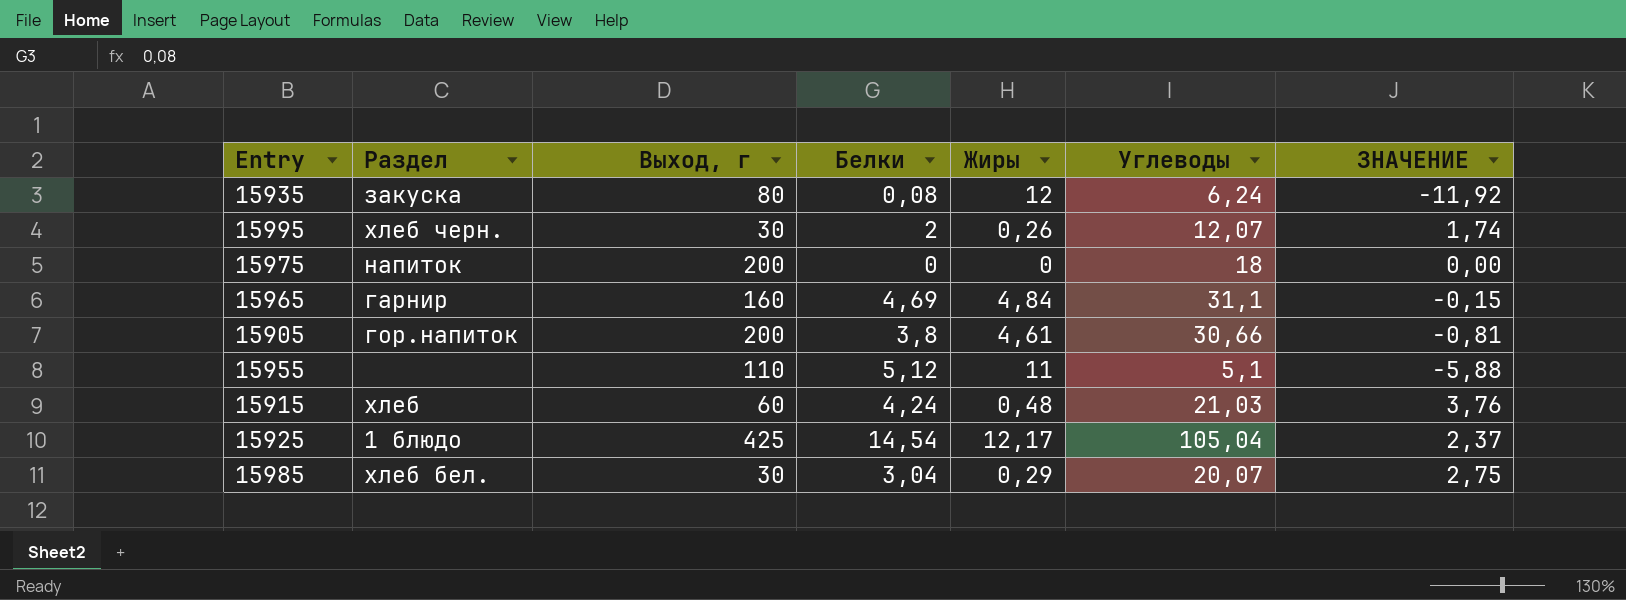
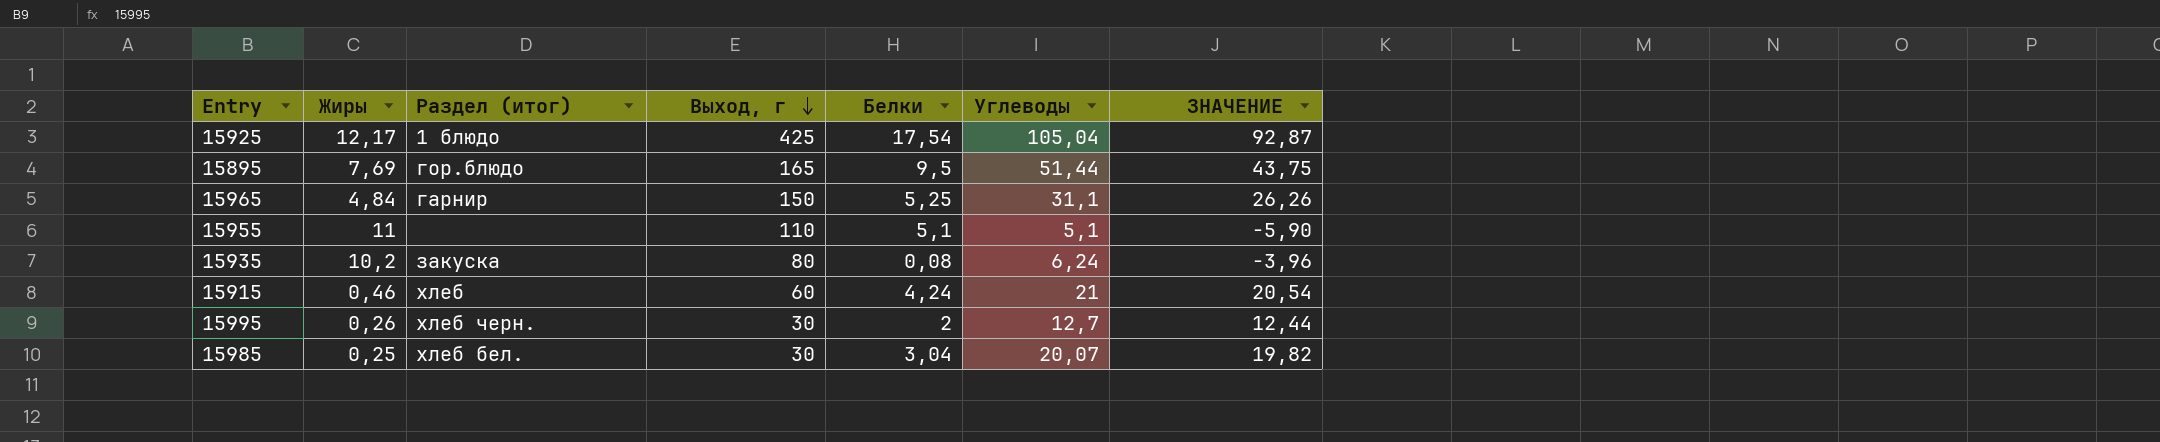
row order: none -> Выход, г descending
column Жиры | position: 5 -> 2
column name: Раздел -> Раздел (итог)
column ЗНАЧЕНИЕ | formula: [Белки] - [Жиры] -> [Углеводы] - [Жиры]
row 15975: напиток | 200 | 0 | 0 | 18 | 0,00 -> none
row 15905: гор.напиток | 200 | 3,8 | 4,61 | 30,66 | -0,81 -> none
15925 | Белки: 14,54 -> 17,54
row 15895: none -> 7,69 | гор.блюдо | 165 | 9,5 | 51,44 | 43,75
15965 | Выход, г: 160 -> 150
15965 | Белки: 4,69 -> 5,25
15955 | Белки: 5,12 -> 5,1
15935 | Жиры: 12 -> 10,2
15915 | Жиры: 0,48 -> 0,46
15915 | Углеводы: 21,03 -> 21
15995 | Углеводы: 12,07 -> 12,7
15985 | Жиры: 0,29 -> 0,25

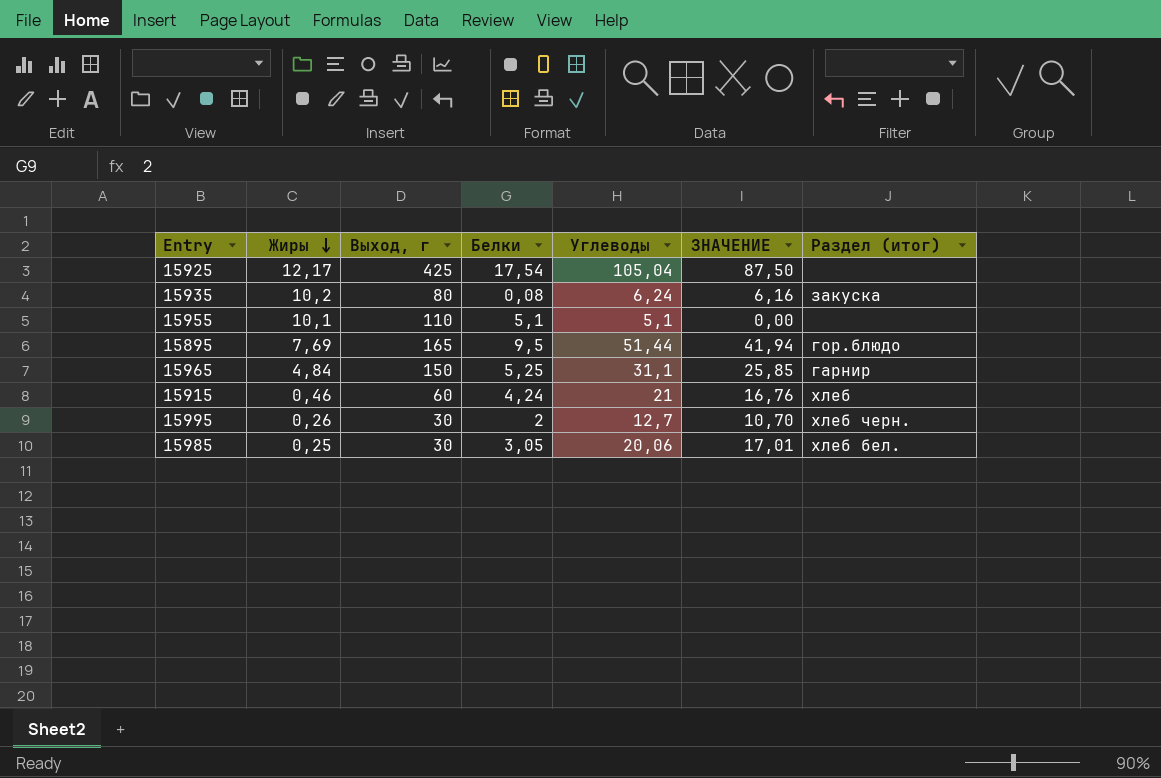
row order: Выход, г descending -> Жиры descending
column ЗНАЧЕНИЕ | formula: [Углеводы] - [Жиры] -> [Углеводы] - [Белки]
column Раздел (итог) | position: 3 -> 7
15925 | Раздел (итог): 1 блюдо -> none
15955 | Жиры: 11 -> 10,1
15985 | Белки: 3,04 -> 3,05
15985 | Углеводы: 20,07 -> 20,06

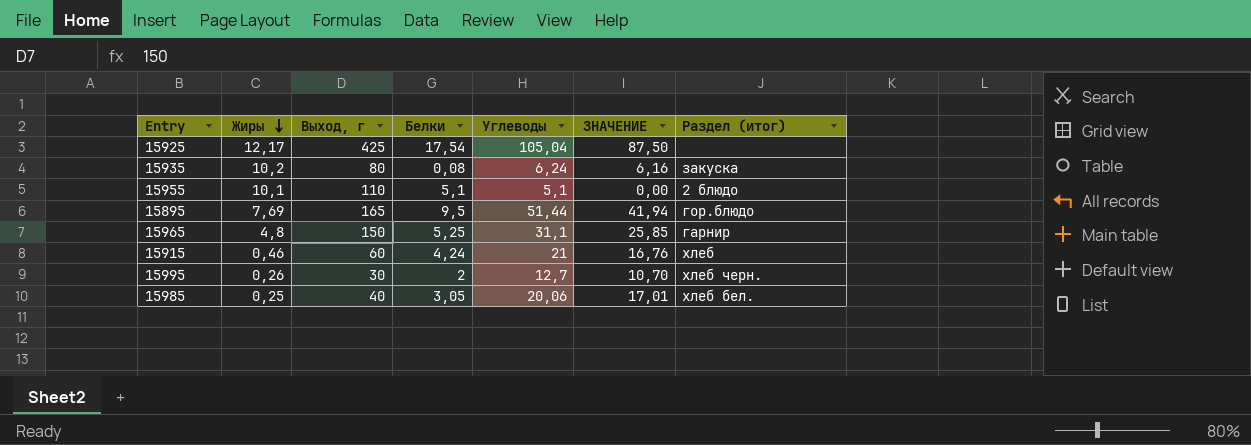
15955 | Раздел (итог): none -> 2 блюдо
15965 | Жиры: 4,84 -> 4,8
15985 | Выход, г: 30 -> 40

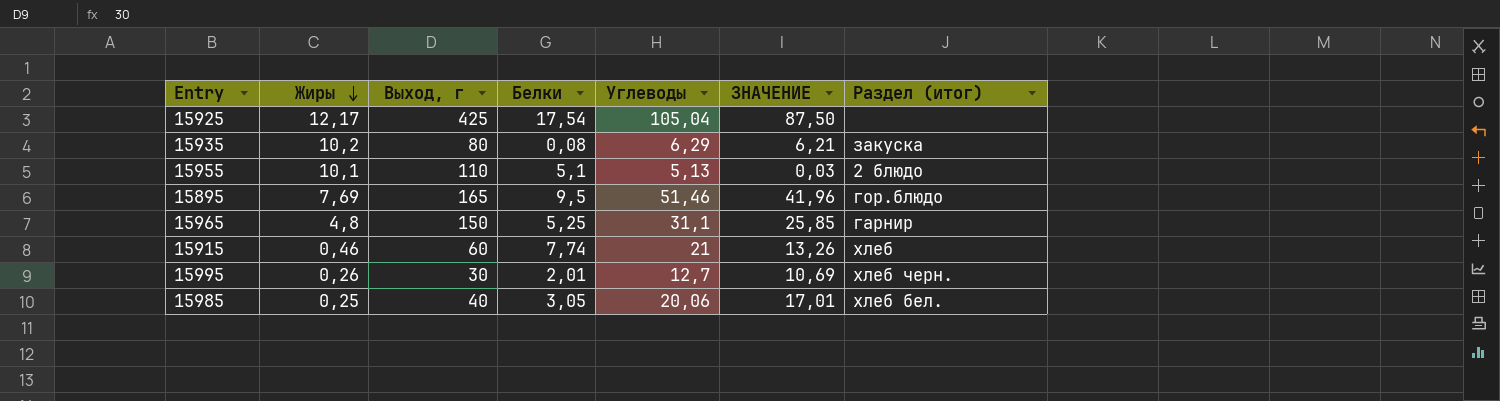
15935 | Углеводы: 6,24 -> 6,29
15935 | ЗНАЧЕНИЕ: 6,16 -> 6,21
15955 | Углеводы: 5,1 -> 5,13
15955 | ЗНАЧЕНИЕ: 0,00 -> 0,03
15895 | Углеводы: 51,44 -> 51,46
15895 | ЗНАЧЕНИЕ: 41,94 -> 41,96
15915 | Белки: 4,24 -> 7,74
15915 | ЗНАЧЕНИЕ: 16,76 -> 13,26
15995 | Белки: 2 -> 2,01
15995 | ЗНАЧЕНИЕ: 10,70 -> 10,69

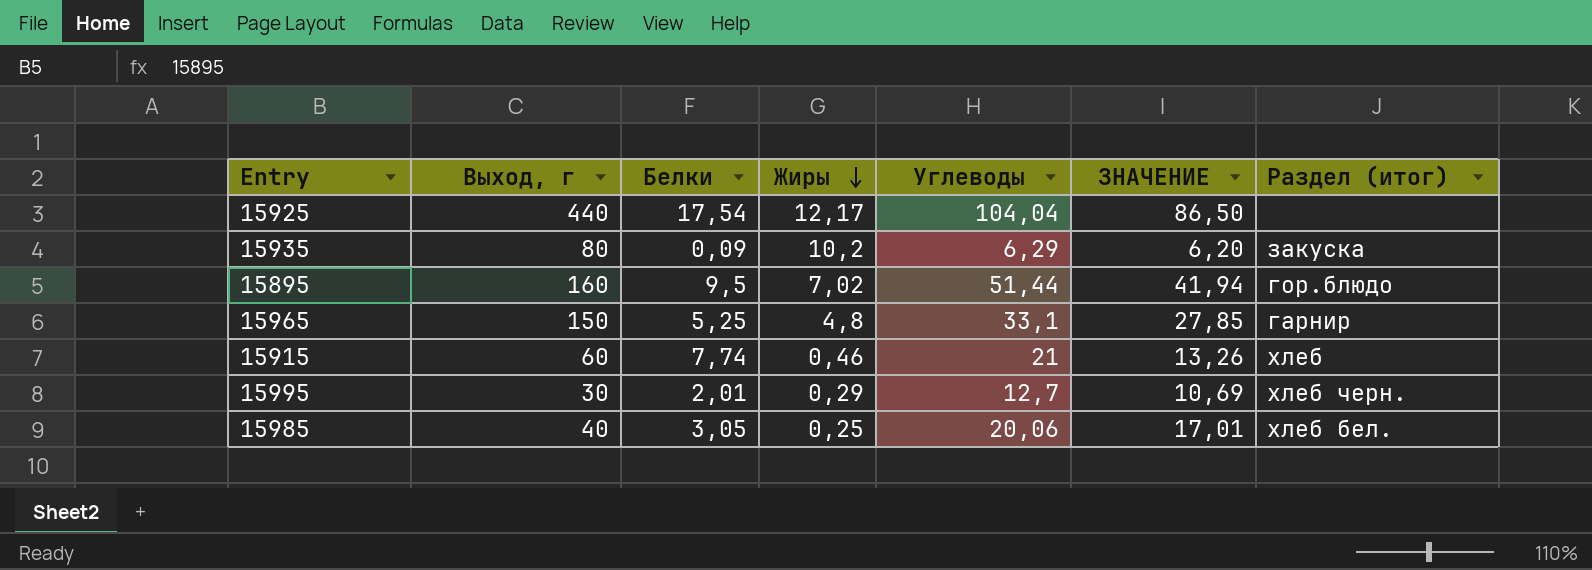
column Жиры | position: 2 -> 4
row 15955: 10,1 | 110 | 5,1 | 5,13 | 0,03 | 2 блюдо -> none
15925 | Выход, г: 425 -> 440
15925 | Углеводы: 105,04 -> 104,04
15925 | ЗНАЧЕНИЕ: 87,50 -> 86,50
15935 | Белки: 0,08 -> 0,09
15935 | ЗНАЧЕНИЕ: 6,21 -> 6,20
15895 | Выход, г: 165 -> 160
15895 | Жиры: 7,69 -> 7,02
15895 | Углеводы: 51,46 -> 51,44
15895 | ЗНАЧЕНИЕ: 41,96 -> 41,94
15965 | Углеводы: 31,1 -> 33,1
15965 | ЗНАЧЕНИЕ: 25,85 -> 27,85
15995 | Жиры: 0,26 -> 0,29

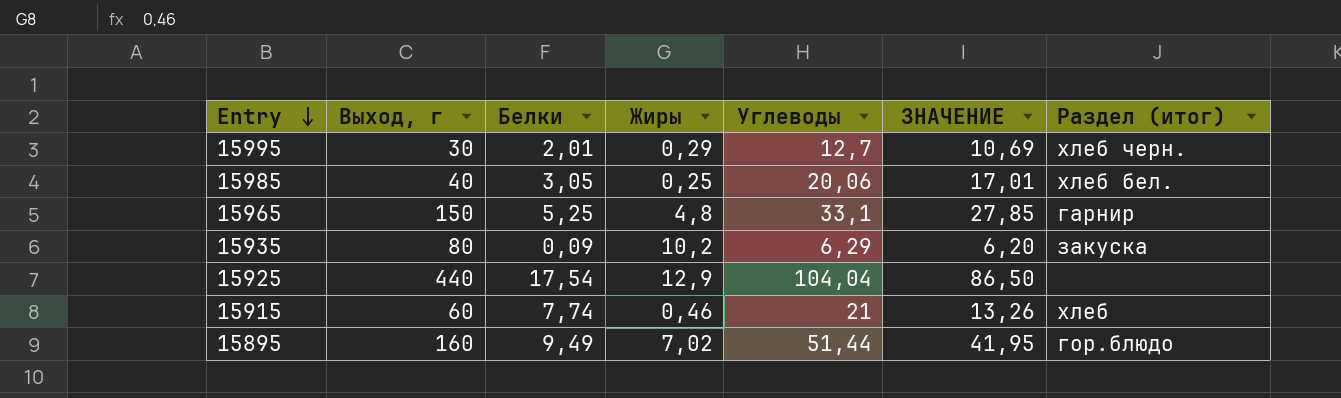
row order: Жиры descending -> Entry descending
15925 | Жиры: 12,17 -> 12,9
15895 | Белки: 9,5 -> 9,49
15895 | ЗНАЧЕНИЕ: 41,94 -> 41,95

